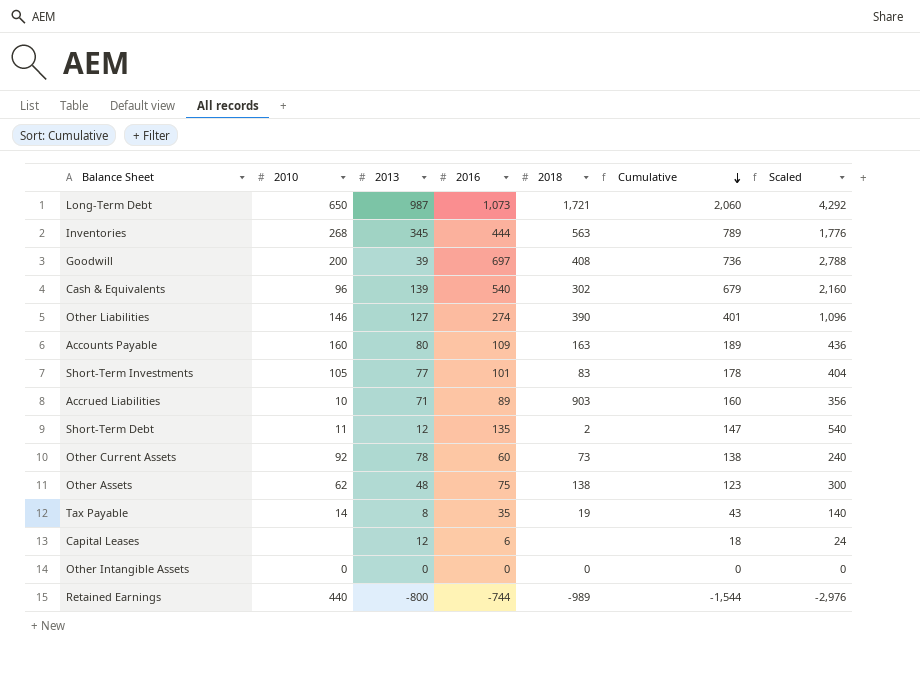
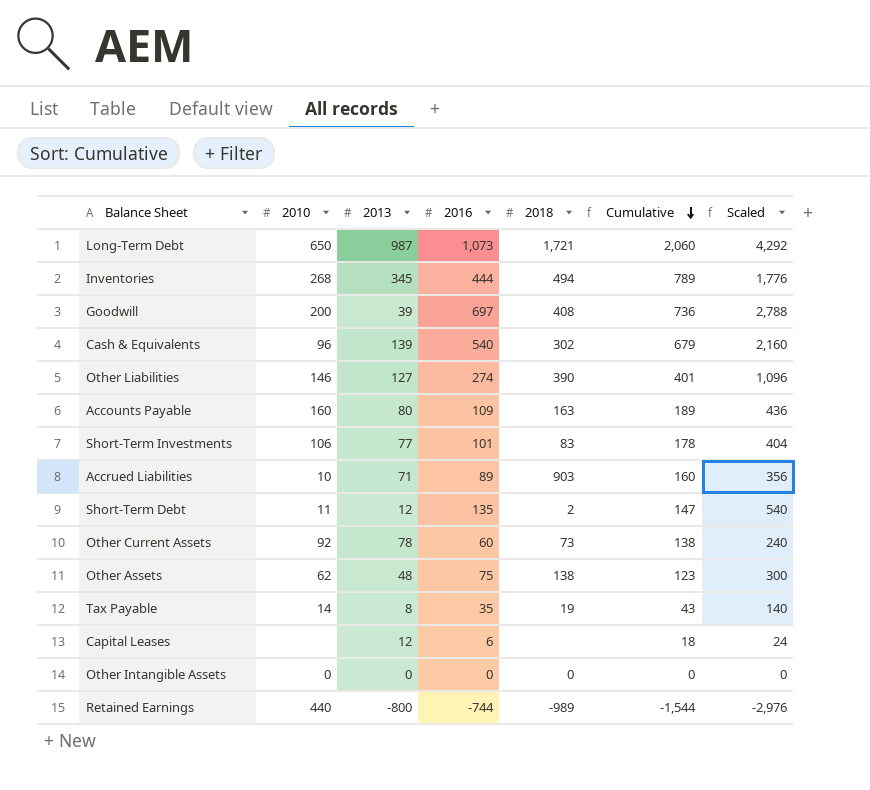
Inventories | 2018: 563 -> 494
Short-Term Investments | 2010: 105 -> 106

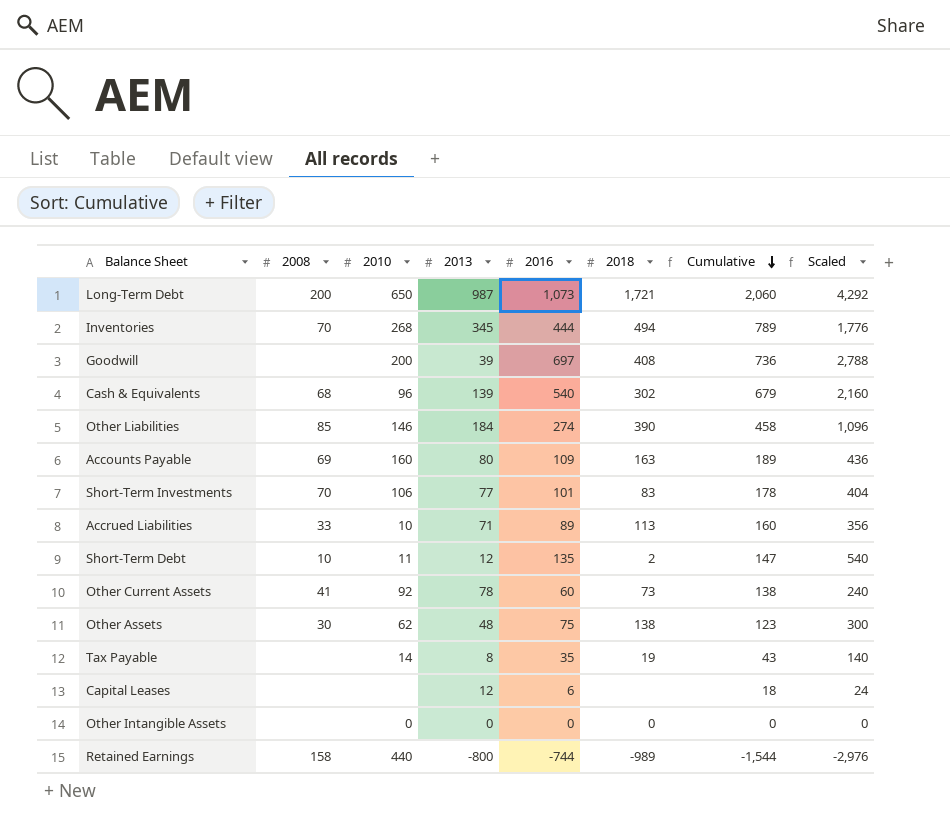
column 2008 | position: none -> 2
Other Liabilities | 2013: 127 -> 184
Other Liabilities | Cumulative: 401 -> 458
Accrued Liabilities | 2018: 903 -> 113

